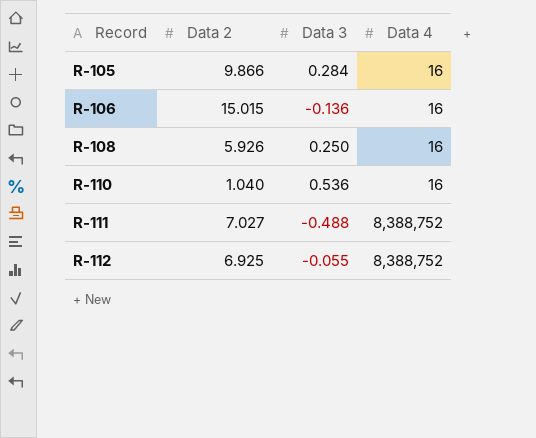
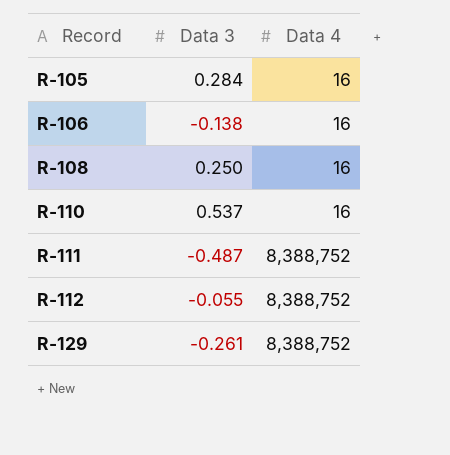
column Data 2 | position: 2 -> none
R-106 | Data 3: -0.136 -> -0.138
R-110 | Data 3: 0.536 -> 0.537
R-111 | Data 3: -0.488 -> -0.487
row R-129: none -> -0.261 | 8,388,752

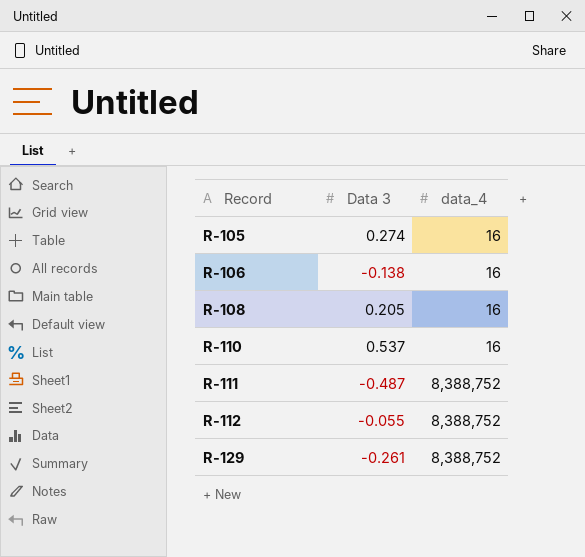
column name: Data 4 -> data_4
R-105 | Data 3: 0.284 -> 0.274
R-108 | Data 3: 0.250 -> 0.205

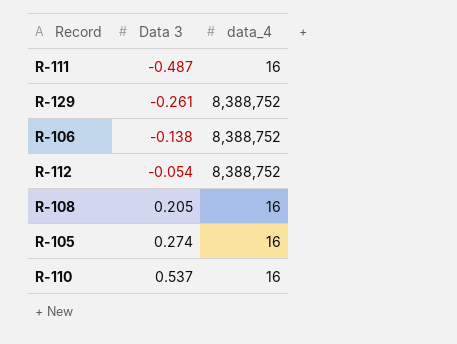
row order: Record ascending -> Data 3 ascending
R-111 | data_4: 8,388,752 -> 16
R-106 | data_4: 16 -> 8,388,752
R-112 | Data 3: -0.055 -> -0.054

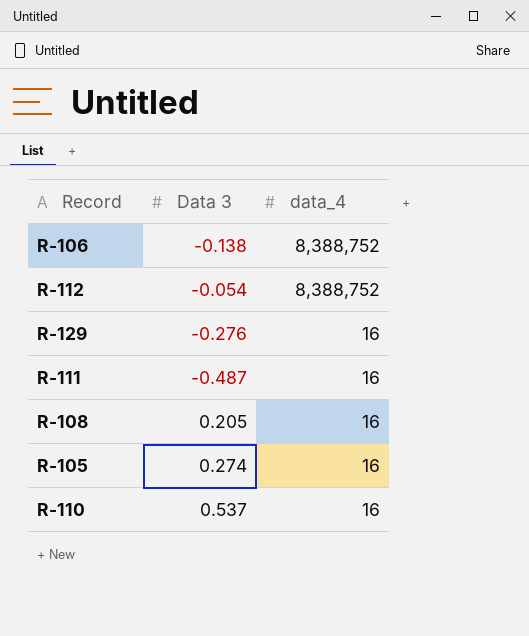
row order: Data 3 ascending -> data_4 descending
R-129 | Data 3: -0.261 -> -0.276
R-129 | data_4: 8,388,752 -> 16

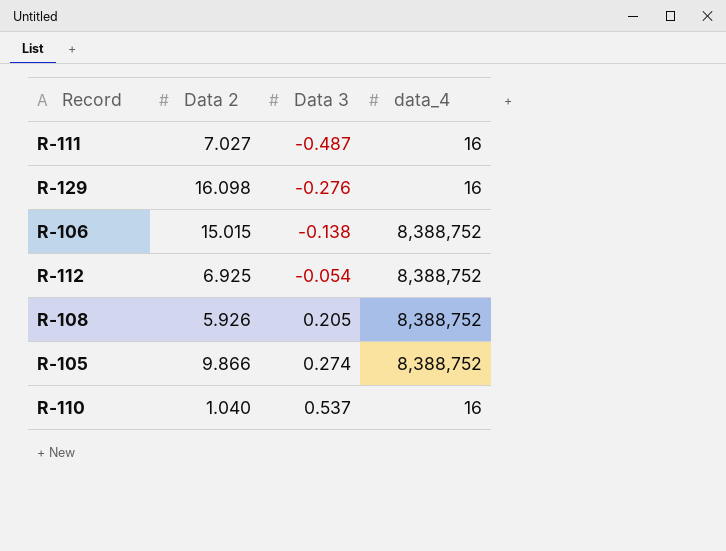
row order: data_4 descending -> Data 3 ascending
column Data 2 | position: none -> 2
R-108 | data_4: 16 -> 8,388,752
R-105 | data_4: 16 -> 8,388,752

